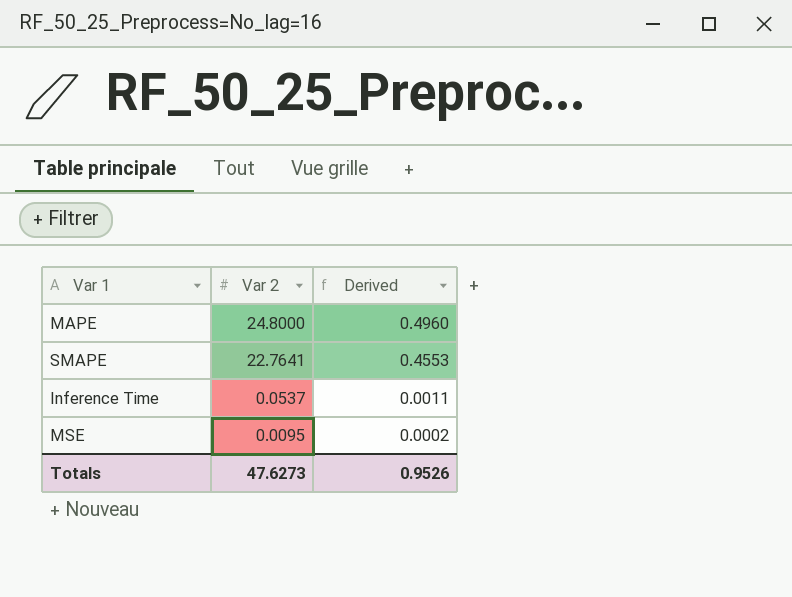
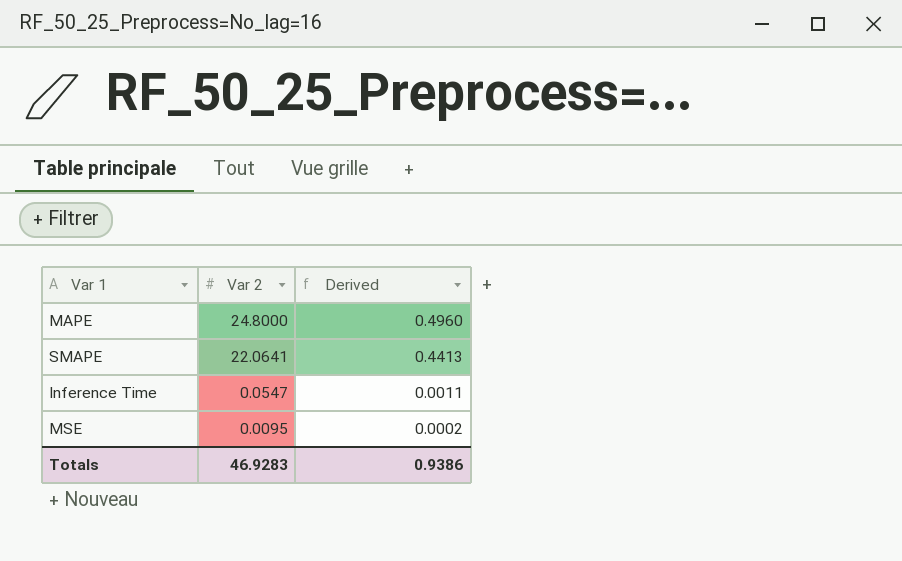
SMAPE | Var 2: 22.7641 -> 22.0641
SMAPE | Derived: 0.4553 -> 0.4413
Inference Time | Var 2: 0.0537 -> 0.0547
Totals | Var 2: 47.6273 -> 46.9283
Totals | Derived: 0.9526 -> 0.9386

